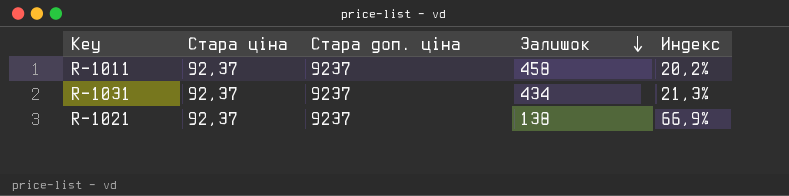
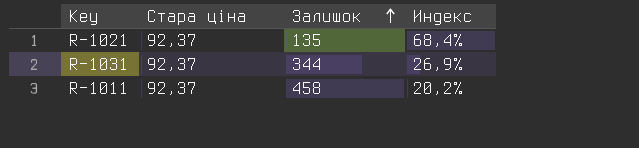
row order: Залишок descending -> Залишок ascending
column Стара доп. ціна | position: 3 -> none
R-1021 | Залишок: 138 -> 135
R-1021 | Индекс: 66,9% -> 68,4%
R-1031 | Залишок: 434 -> 344
R-1031 | Индекс: 21,3% -> 26,9%

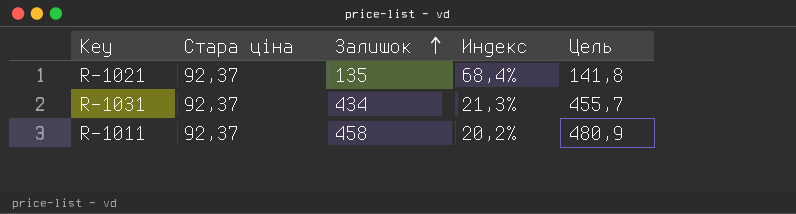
column Цель | formula: none -> [Залишок] * 1,05
R-1031 | Залишок: 344 -> 434
R-1031 | Индекс: 26,9% -> 21,3%

